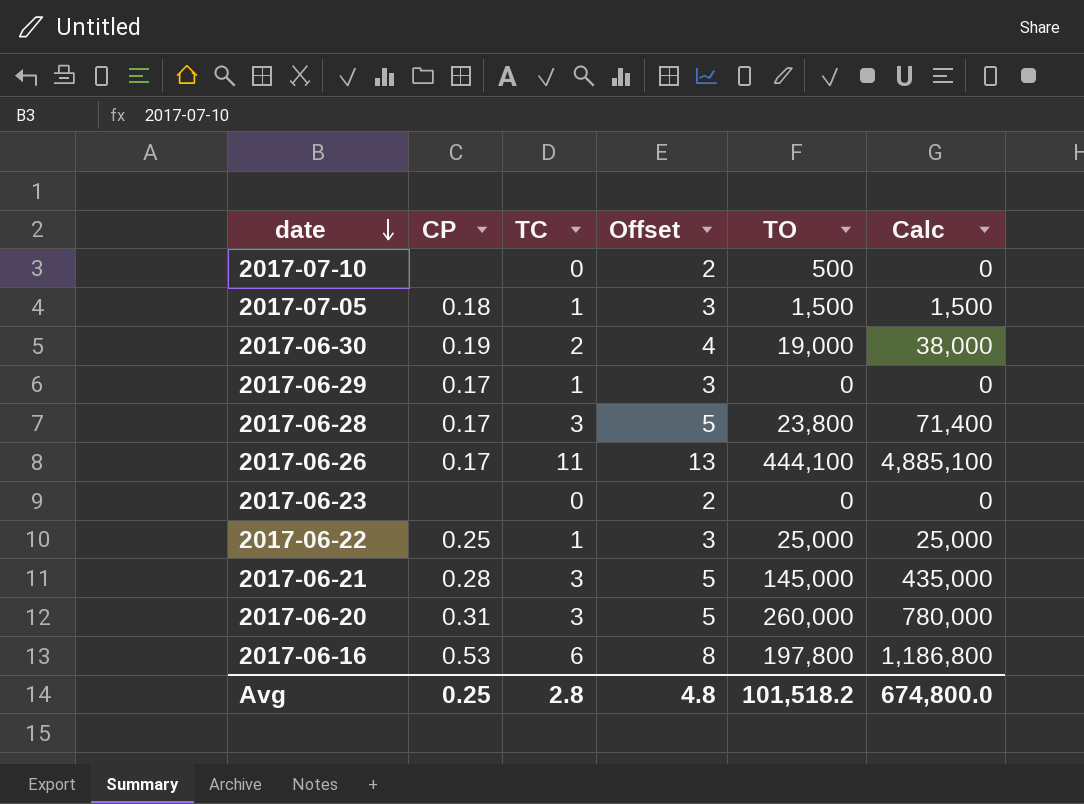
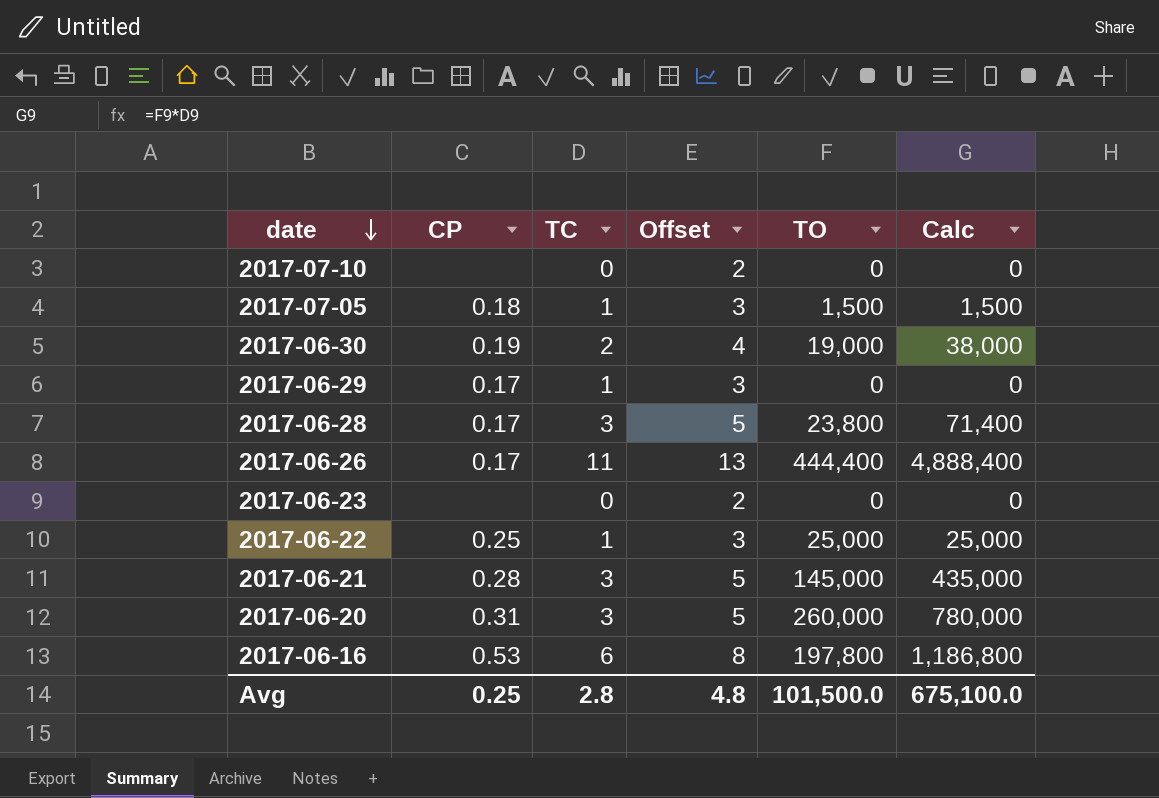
2017-07-10 | TO: 500 -> 0
2017-06-26 | TO: 444,100 -> 444,400
2017-06-26 | Calc: 4,885,100 -> 4,888,400
Avg | TO: 101,518.2 -> 101,500.0
Avg | Calc: 674,800.0 -> 675,100.0

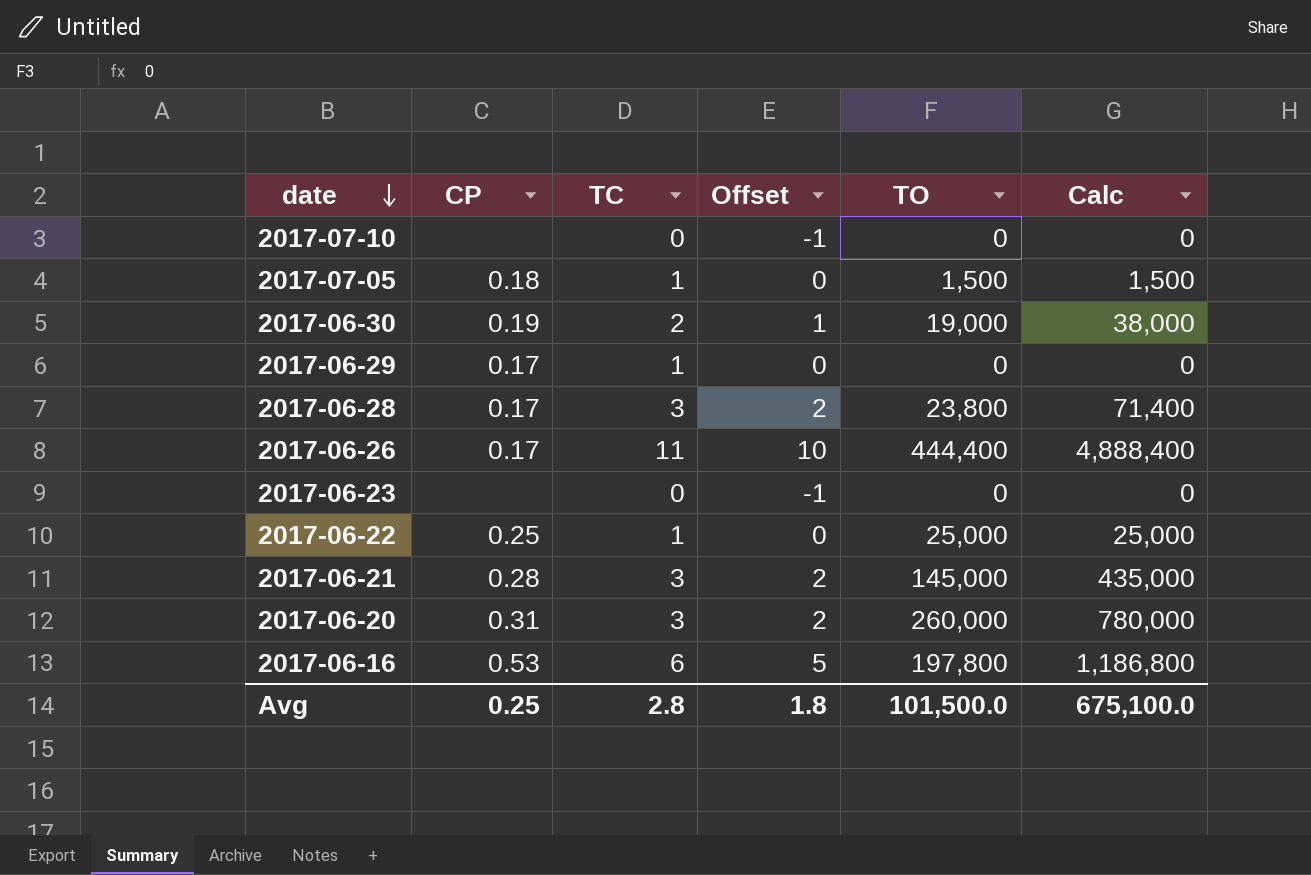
column Offset | formula: [TC] + 2 -> [TC] - 1
Avg | Offset: 4.8 -> 1.8

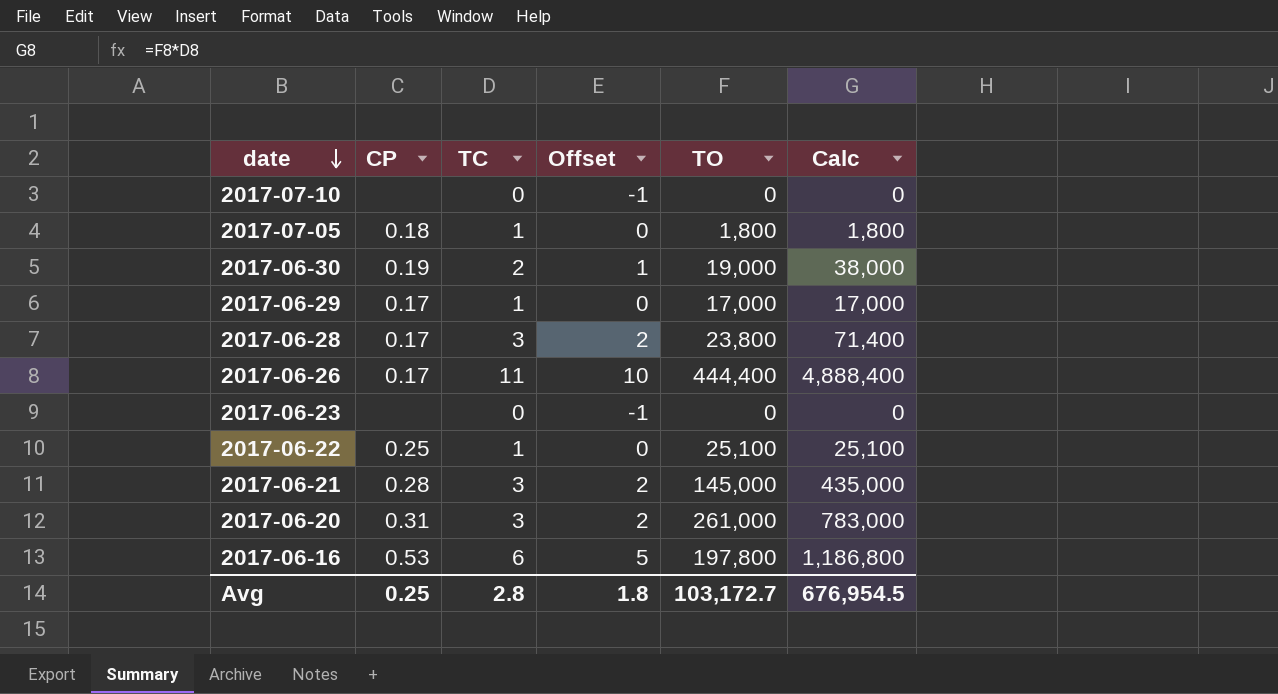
2017-07-05 | TO: 1,500 -> 1,800
2017-07-05 | Calc: 1,500 -> 1,800
2017-06-29 | TO: 0 -> 17,000
2017-06-29 | Calc: 0 -> 17,000
2017-06-22 | TO: 25,000 -> 25,100
2017-06-22 | Calc: 25,000 -> 25,100
2017-06-20 | TO: 260,000 -> 261,000
2017-06-20 | Calc: 780,000 -> 783,000
Avg | TO: 101,500.0 -> 103,172.7
Avg | Calc: 675,100.0 -> 676,954.5

